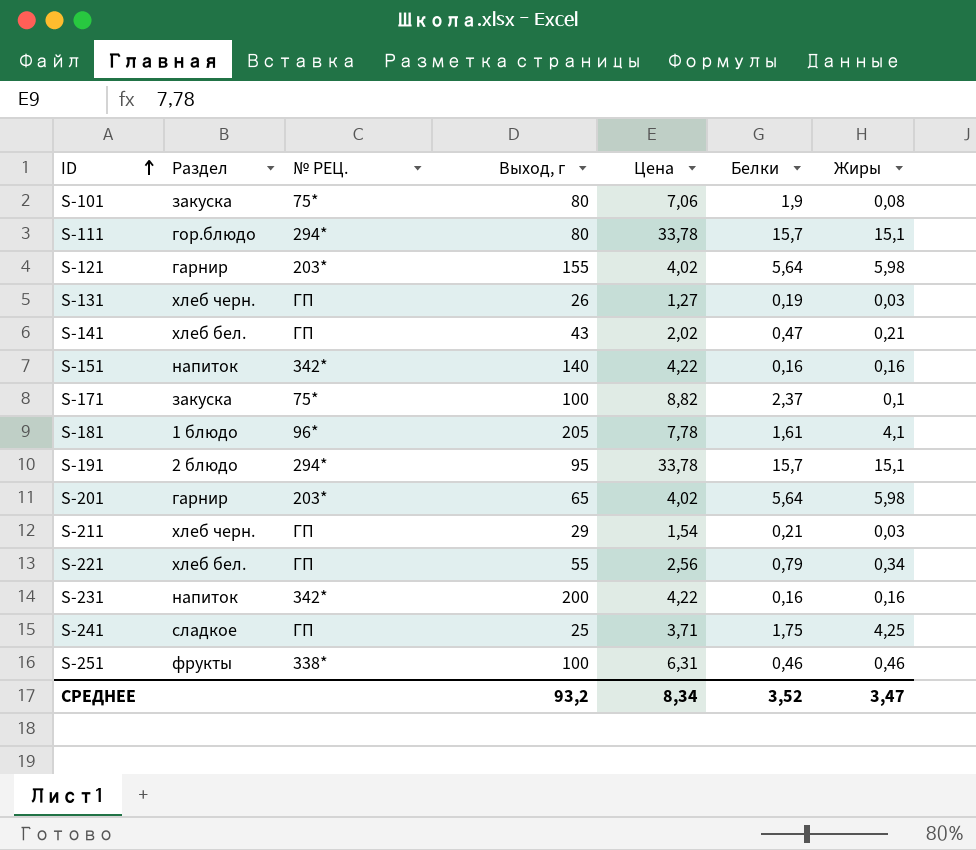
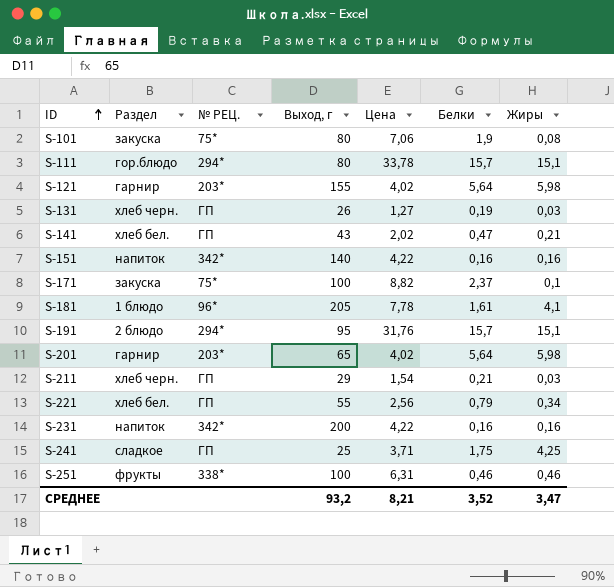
S-191 | Цена: 33,78 -> 31,76
СРЕДНЕЕ | Цена: 8,34 -> 8,21

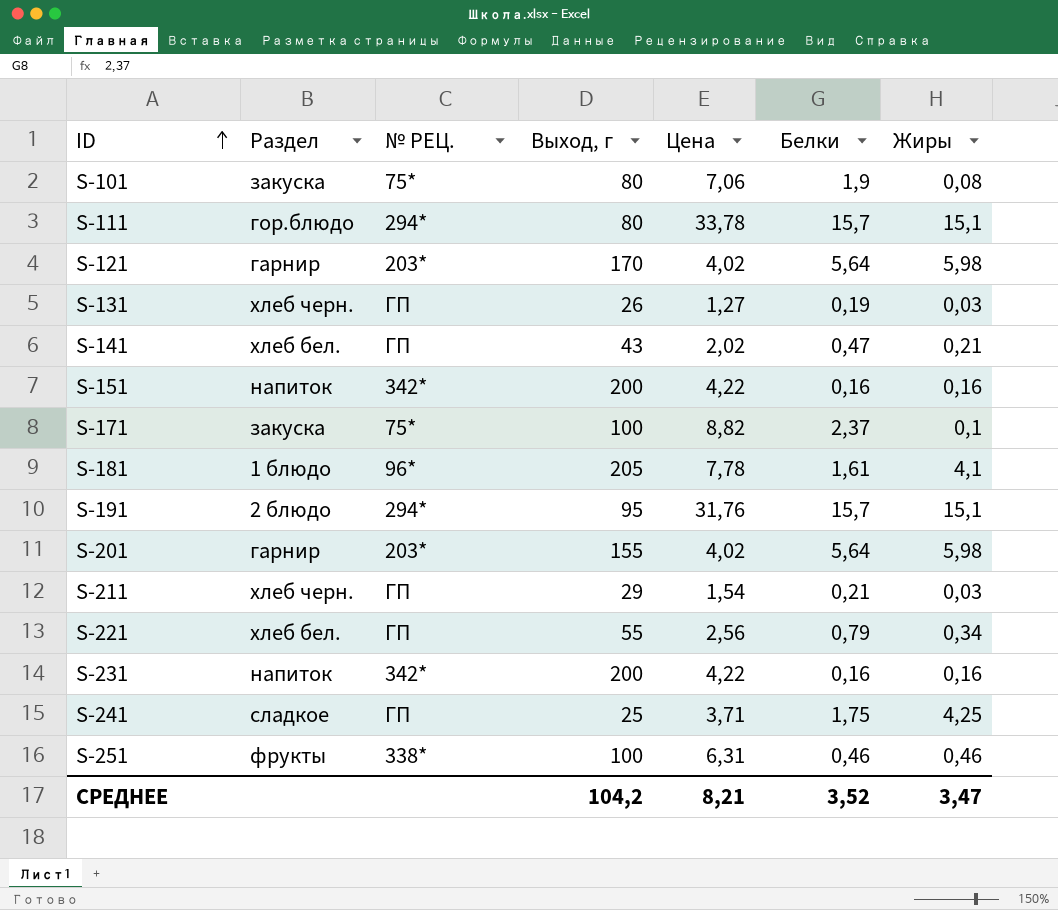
S-121 | Выход, г: 155 -> 170
S-151 | Выход, г: 140 -> 200
S-201 | Выход, г: 65 -> 155
СРЕДНЕЕ | Выход, г: 93,2 -> 104,2

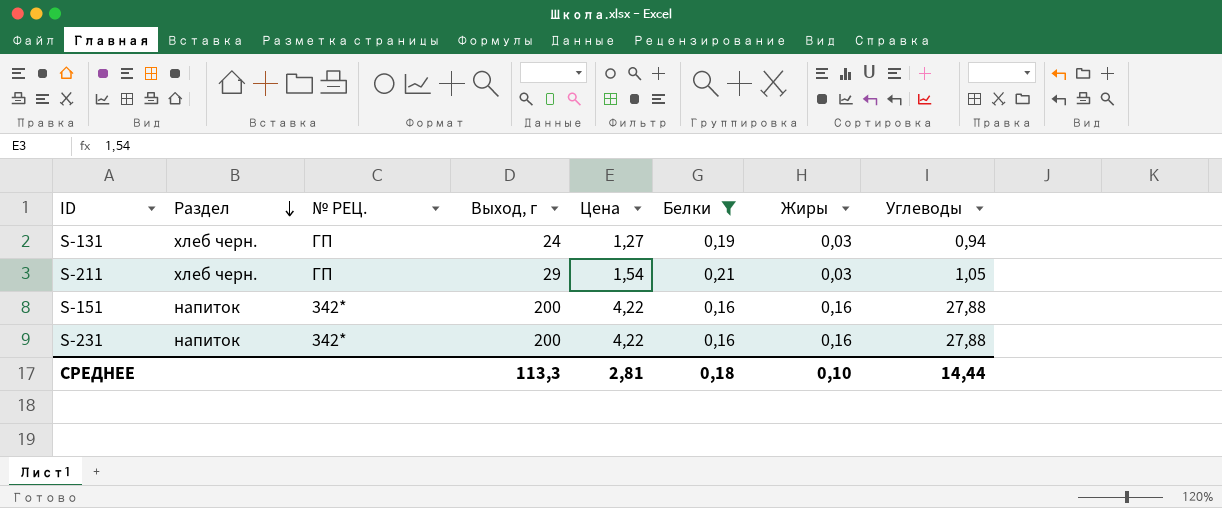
filter: none -> Белки <= 0,21
row order: ID ascending -> Раздел descending
column Углеводы | position: none -> 8
S-131 | Выход, г: 26 -> 24
СРЕДНЕЕ | Выход, г: 104,2 -> 113,3
СРЕДНЕЕ | Цена: 8,21 -> 2,81
СРЕДНЕЕ | Белки: 3,52 -> 0,18
СРЕДНЕЕ | Жиры: 3,47 -> 0,10

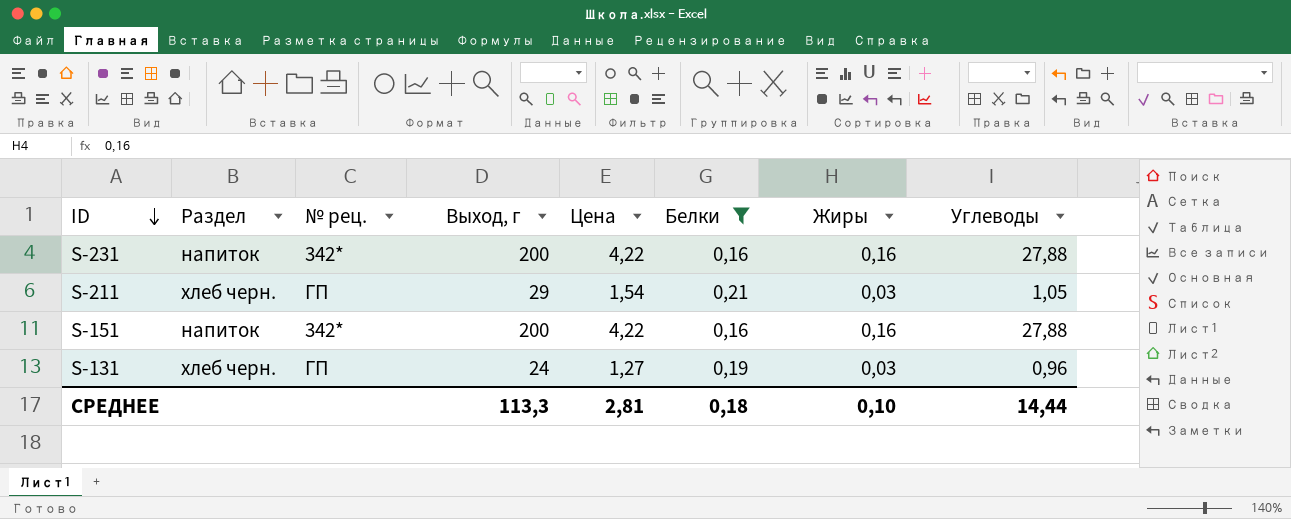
row order: Раздел descending -> ID descending
column name: № РЕЦ. -> № рец.
S-131 | Углеводы: 0,94 -> 0,96

